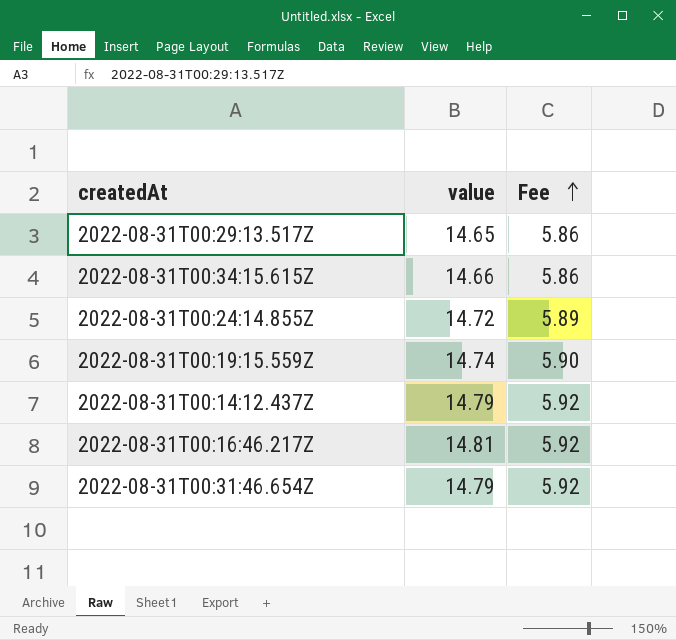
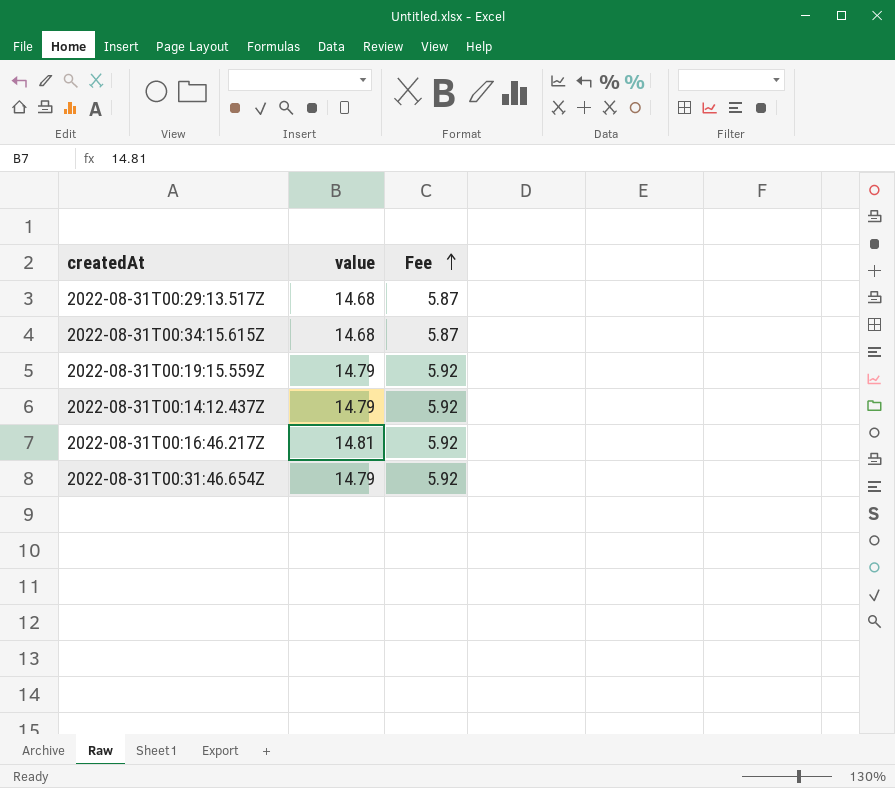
row 2022-08-31T00:24:14.855Z: 14.72 | 5.89 -> none
2022-08-31T00:29:13.517Z | value: 14.65 -> 14.68
2022-08-31T00:29:13.517Z | Fee: 5.86 -> 5.87
2022-08-31T00:34:15.615Z | value: 14.66 -> 14.68
2022-08-31T00:34:15.615Z | Fee: 5.86 -> 5.87
2022-08-31T00:19:15.559Z | value: 14.74 -> 14.79
2022-08-31T00:19:15.559Z | Fee: 5.90 -> 5.92

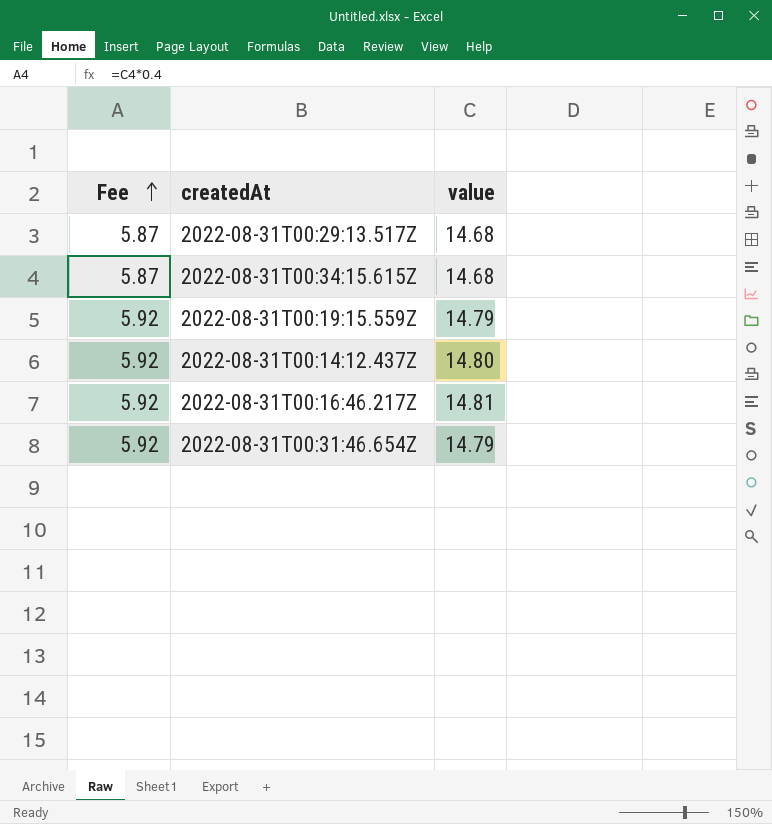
column Fee | position: 3 -> 1
2022-08-31T00:14:12.437Z | value: 14.79 -> 14.80

